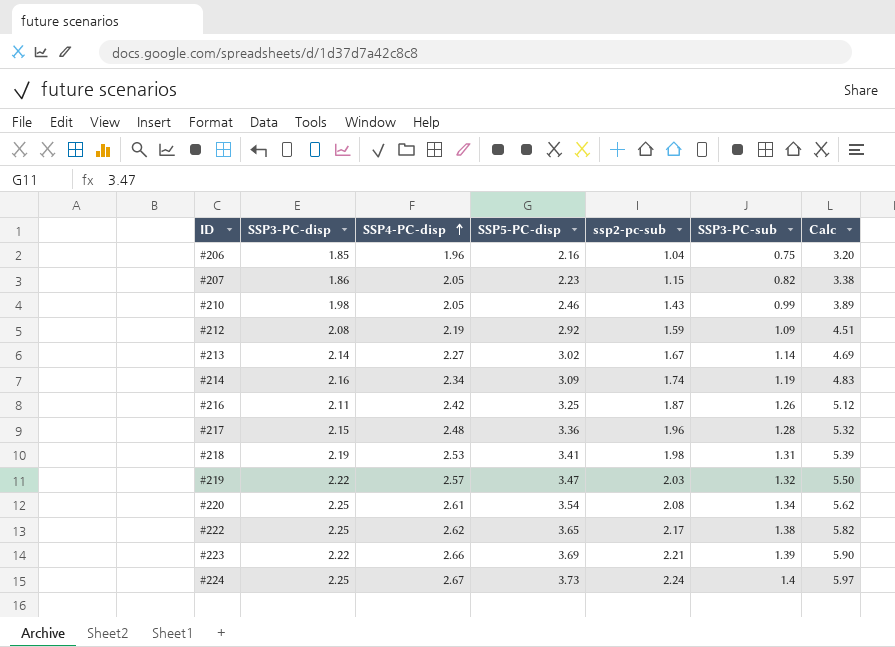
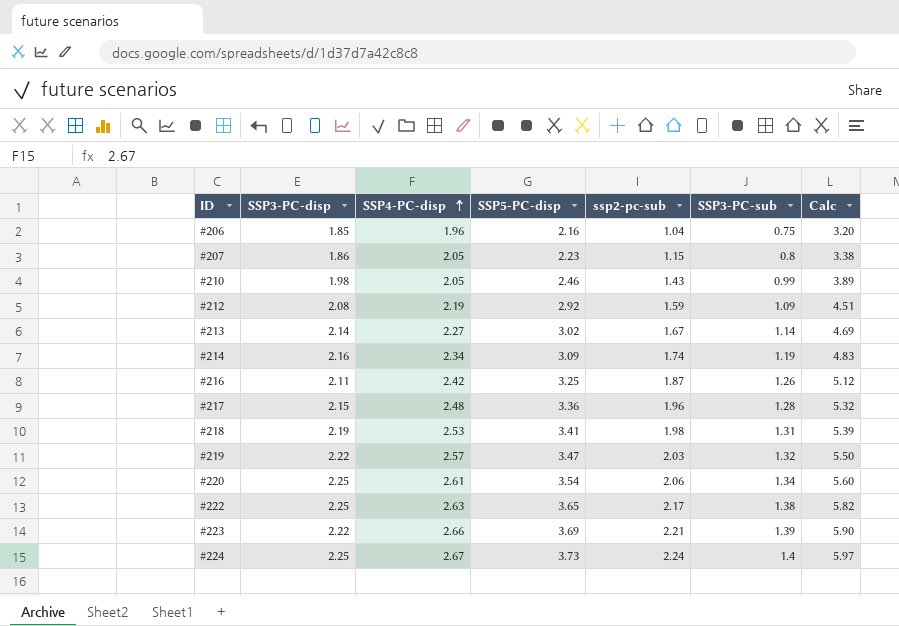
#207 | SSP3-PC-sub: 0.82 -> 0.8
#220 | ssp2-pc-sub: 2.08 -> 2.06
#220 | Calc: 5.62 -> 5.60
#222 | SSP4-PC-disp: 2.62 -> 2.63

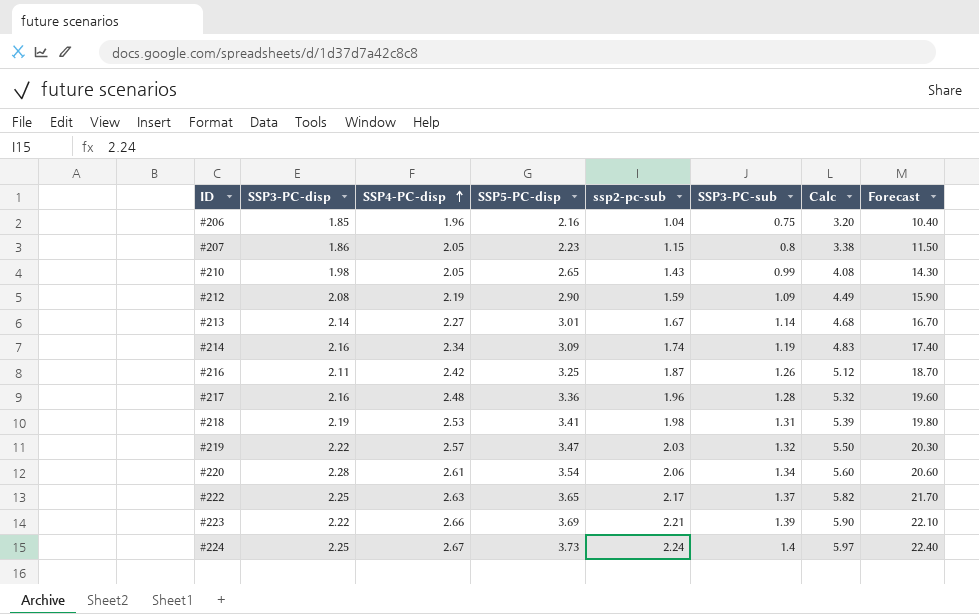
column Forecast | formula: none -> [ssp2-pc-sub] * 10
#210 | SSP5-PC-disp: 2.46 -> 2.65
#210 | Calc: 3.89 -> 4.08
#212 | SSP5-PC-disp: 2.92 -> 2.90
#212 | Calc: 4.51 -> 4.49
#213 | SSP5-PC-disp: 3.02 -> 3.01
#213 | Calc: 4.69 -> 4.68
#217 | SSP3-PC-disp: 2.15 -> 2.16
#220 | SSP3-PC-disp: 2.25 -> 2.28
#222 | SSP3-PC-sub: 1.38 -> 1.37

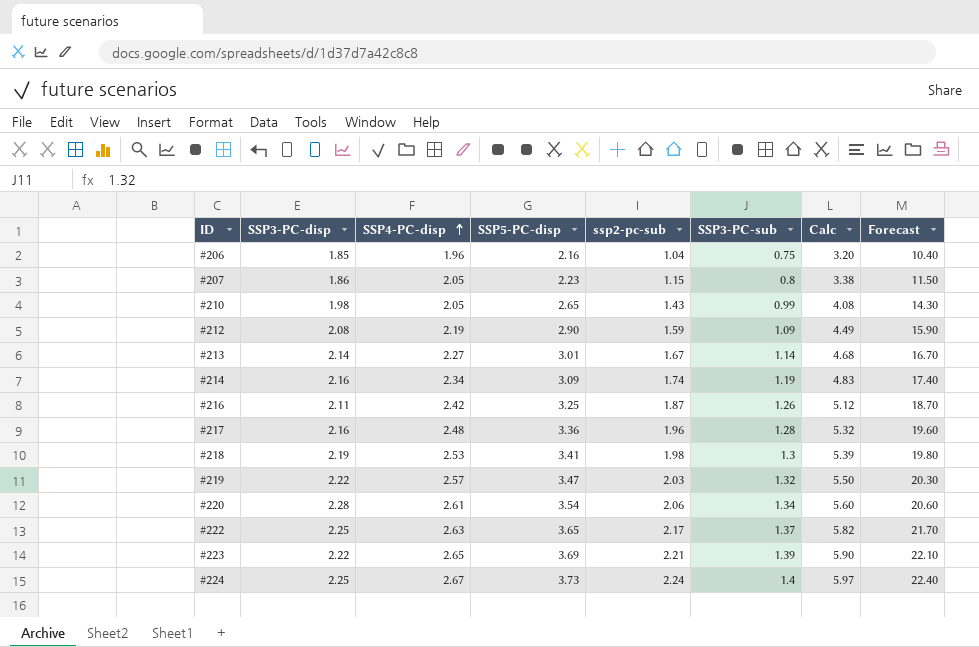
#218 | SSP3-PC-sub: 1.31 -> 1.3
#223 | SSP4-PC-disp: 2.66 -> 2.65

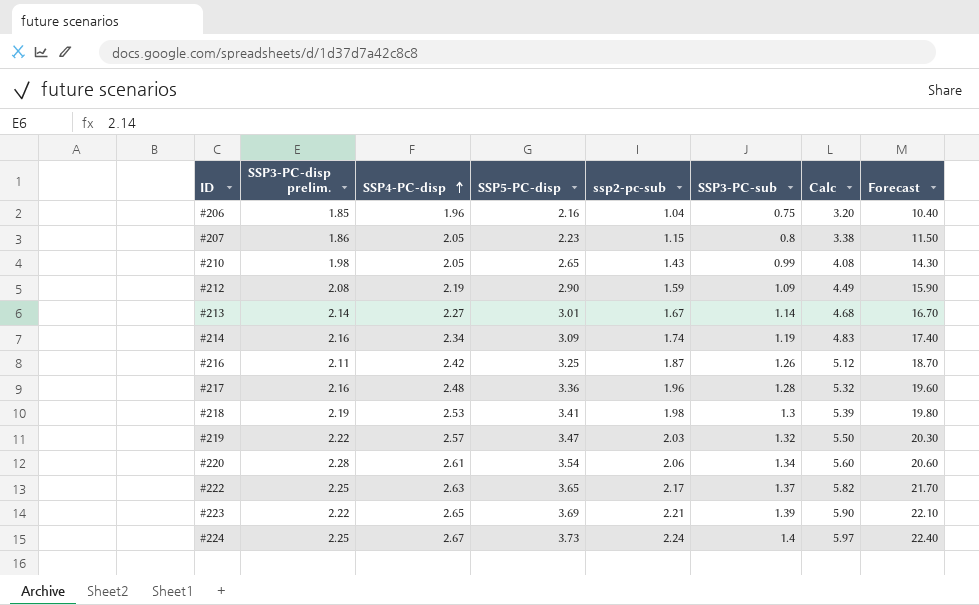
column name: SSP3-PC-disp -> SSP3-PC-disp prelim.

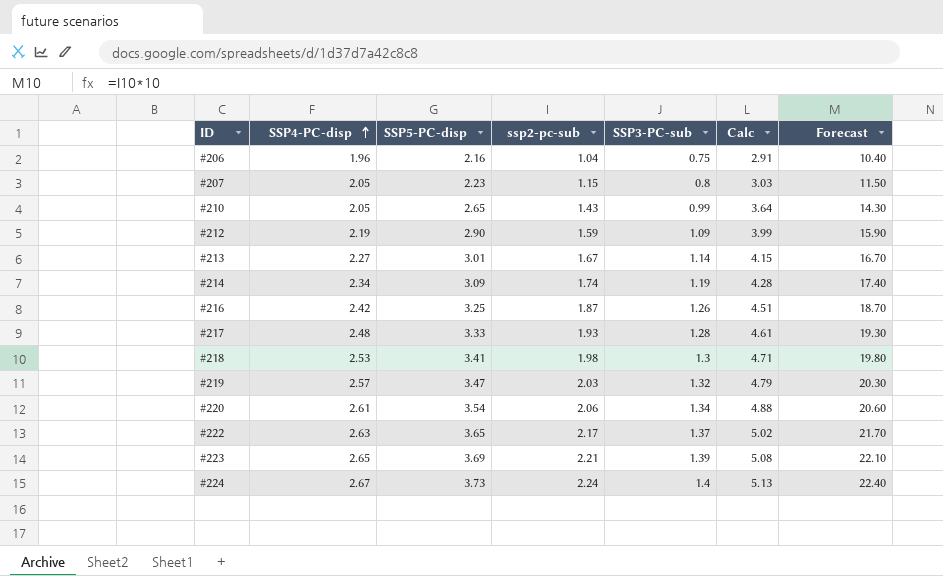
column SSP3-PC-disp prelim. | position: 2 -> none
column Calc | formula: [SSP5-PC-disp] + [ssp2-pc-sub] -> [SSP5-PC-disp] + [SSP3-PC-sub]
#217 | SSP5-PC-disp: 3.36 -> 3.33
#217 | ssp2-pc-sub: 1.96 -> 1.93
#217 | Forecast: 19.60 -> 19.30

